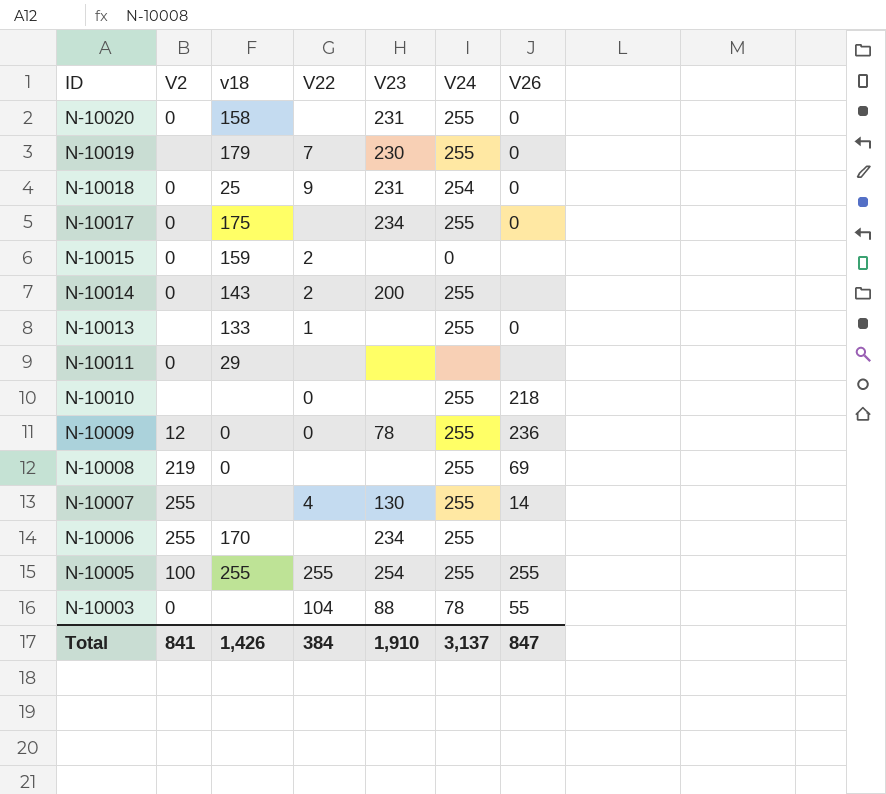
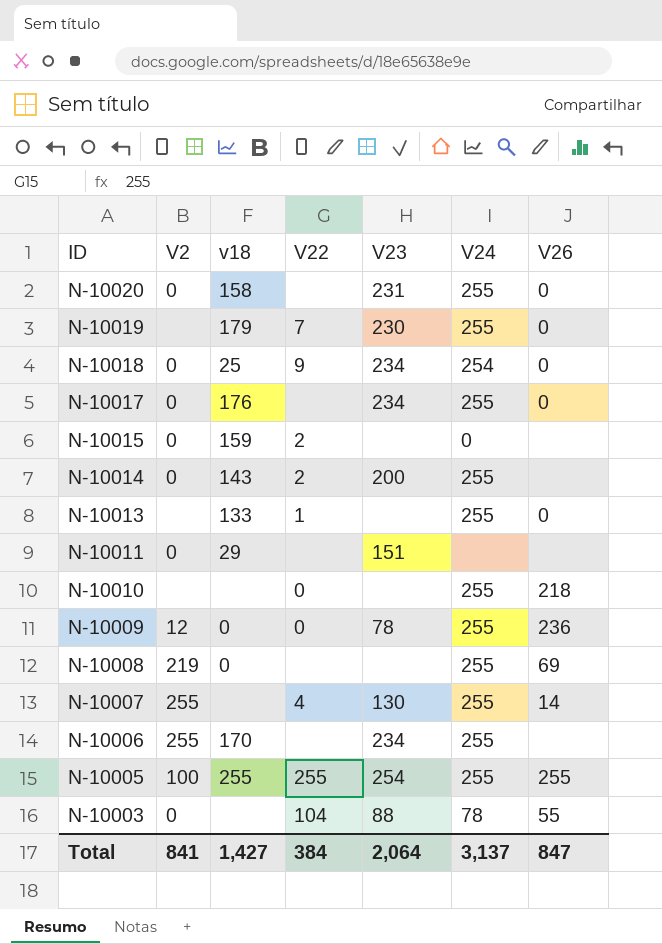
N-10018 | V23: 231 -> 234
N-10017 | v18: 175 -> 176
N-10011 | V23: none -> 151
Total | v18: 1,426 -> 1,427
Total | V23: 1,910 -> 2,064

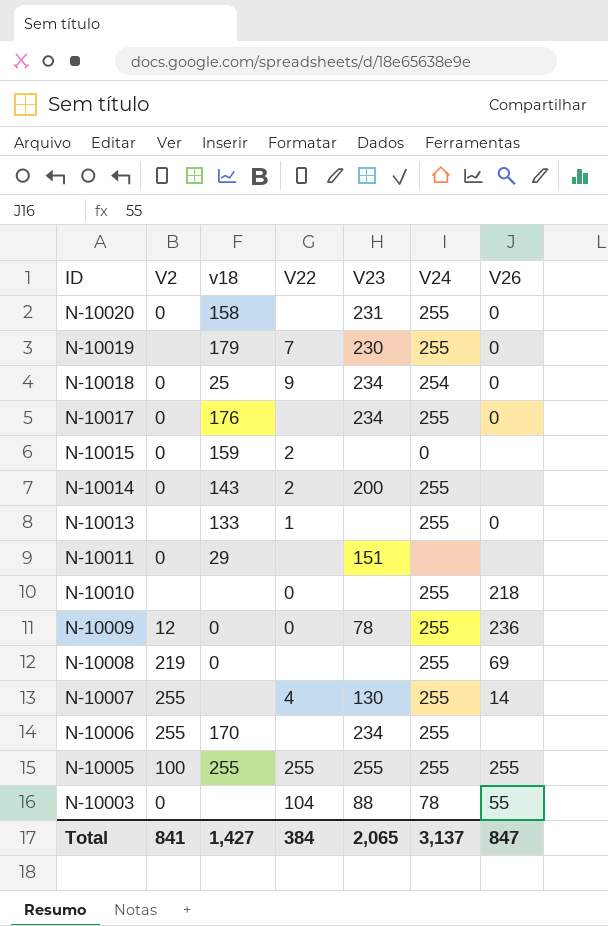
N-10005 | V23: 254 -> 255
Total | V23: 2,064 -> 2,065

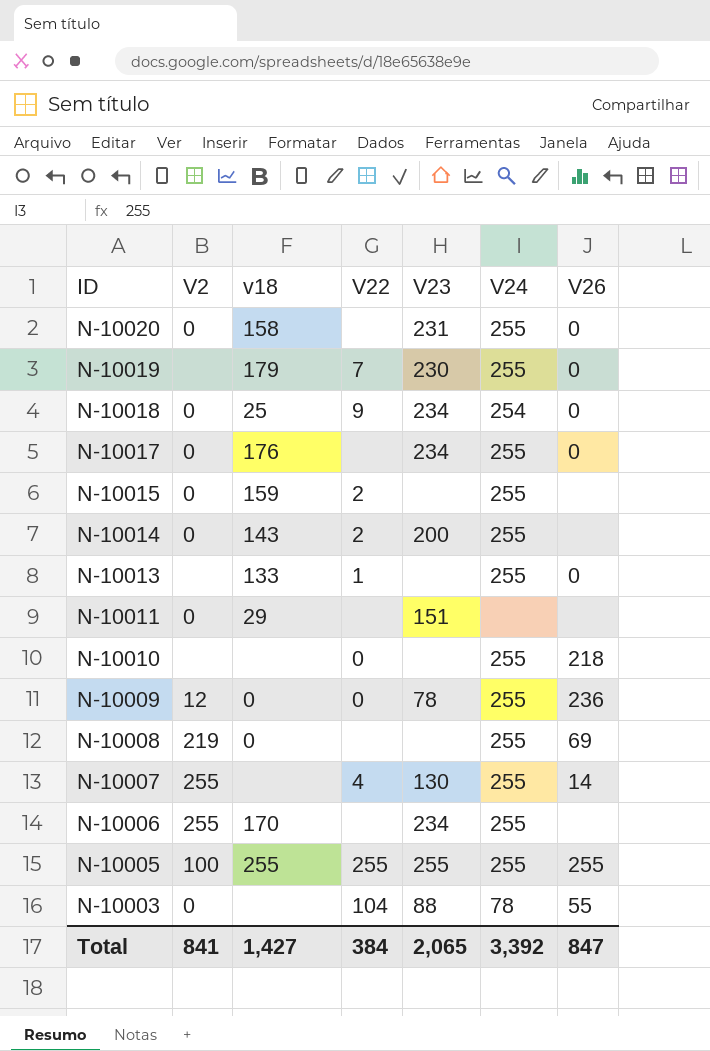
N-10015 | V24: 0 -> 255
Total | V24: 3,137 -> 3,392

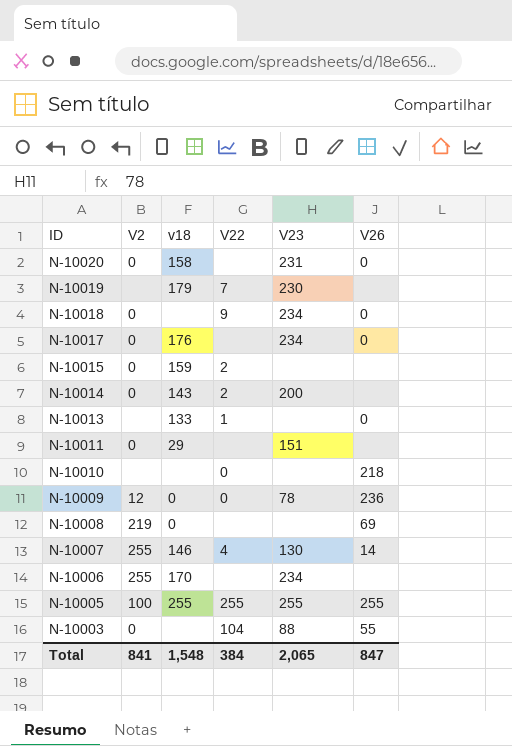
column V24 | position: 6 -> none
N-10019 | V26: 0 -> none
N-10018 | v18: 25 -> none
N-10007 | v18: none -> 146
Total | v18: 1,427 -> 1,548

